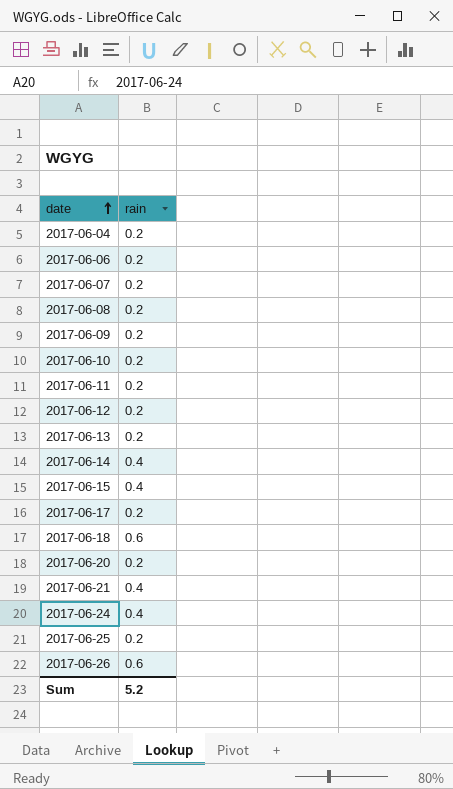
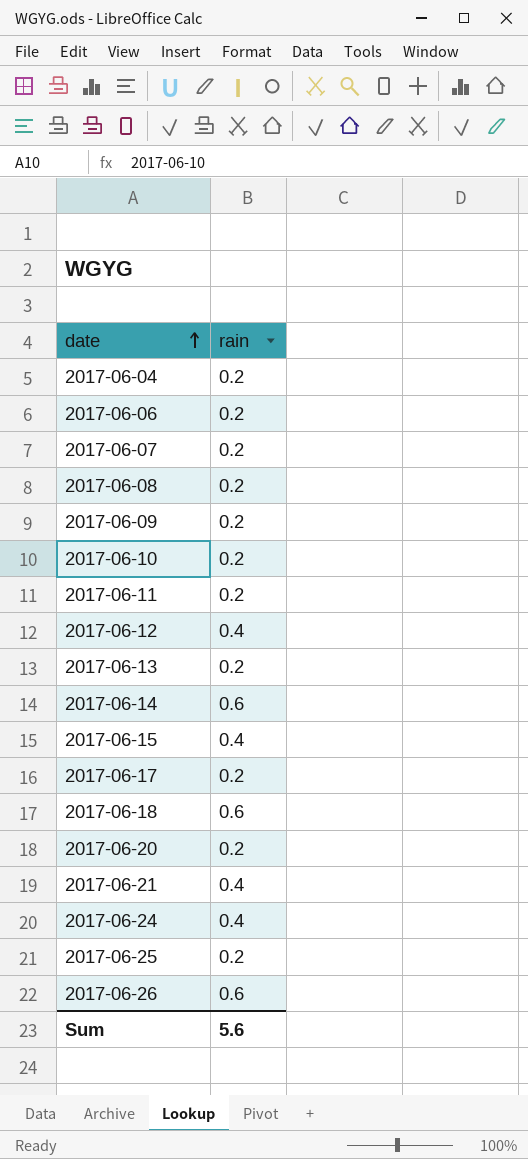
2017-06-12 | rain: 0.2 -> 0.4
2017-06-14 | rain: 0.4 -> 0.6
Sum | rain: 5.2 -> 5.6

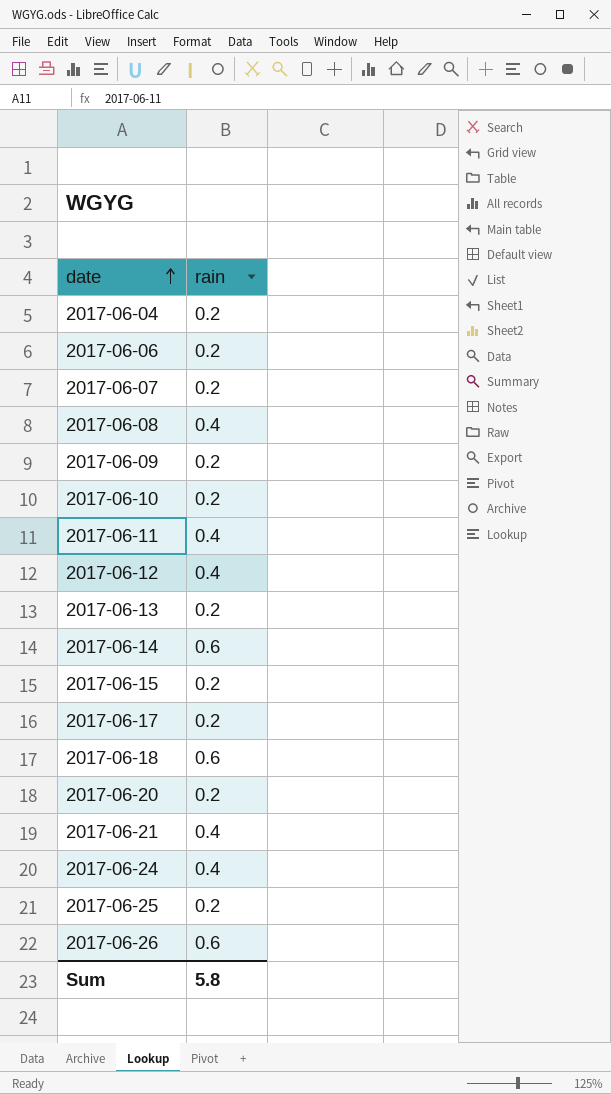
2017-06-08 | rain: 0.2 -> 0.4
2017-06-11 | rain: 0.2 -> 0.4
2017-06-15 | rain: 0.4 -> 0.2
Sum | rain: 5.6 -> 5.8

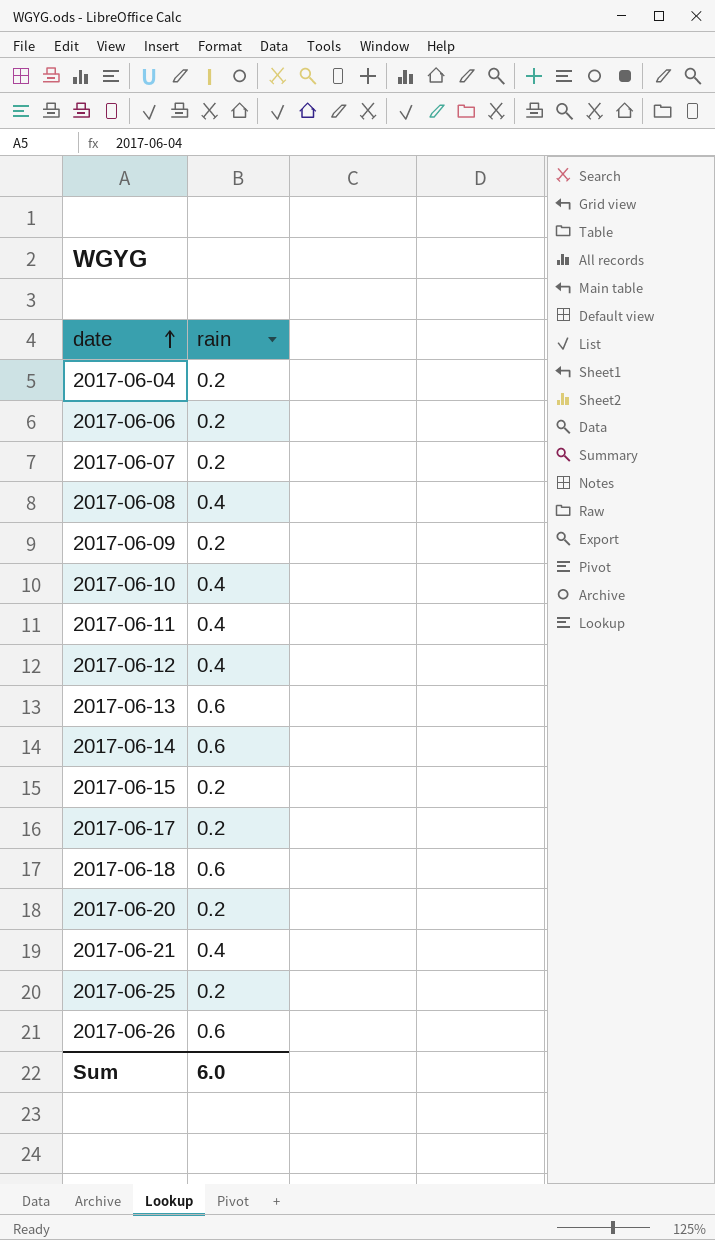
row 2017-06-24: 0.4 -> none
2017-06-10 | rain: 0.2 -> 0.4
2017-06-13 | rain: 0.2 -> 0.6
Sum | rain: 5.8 -> 6.0

